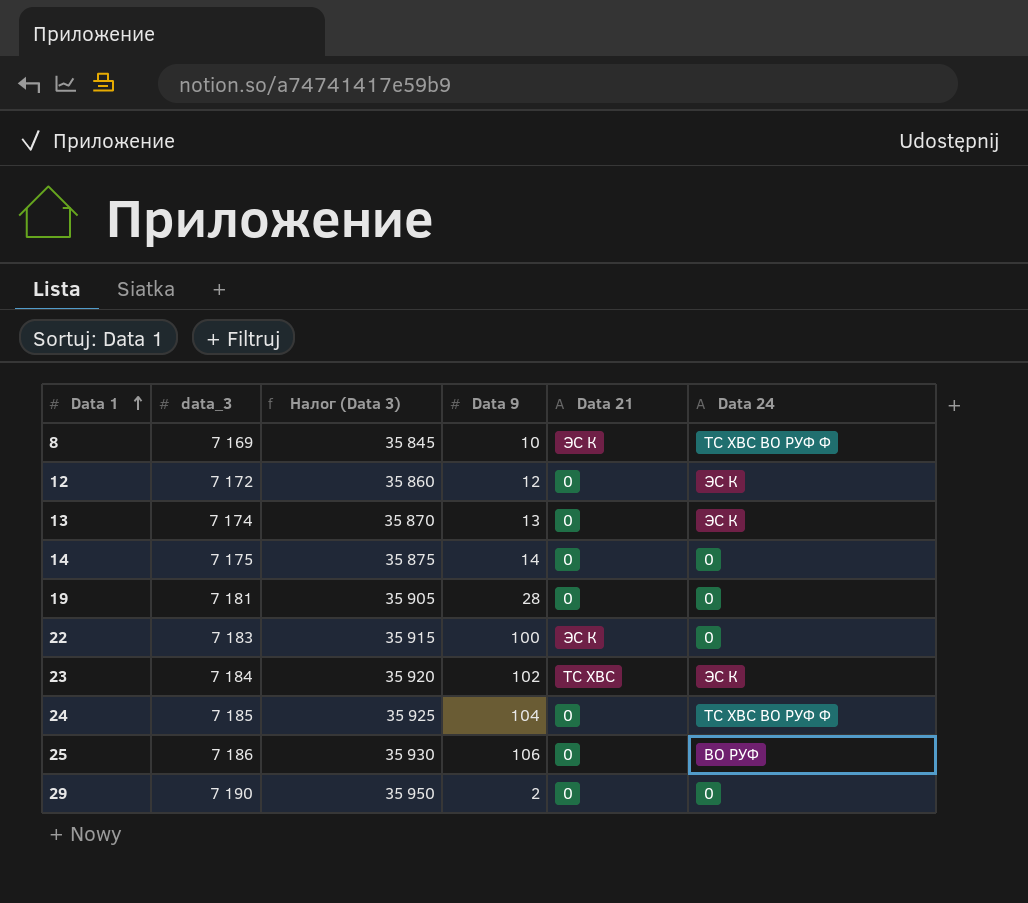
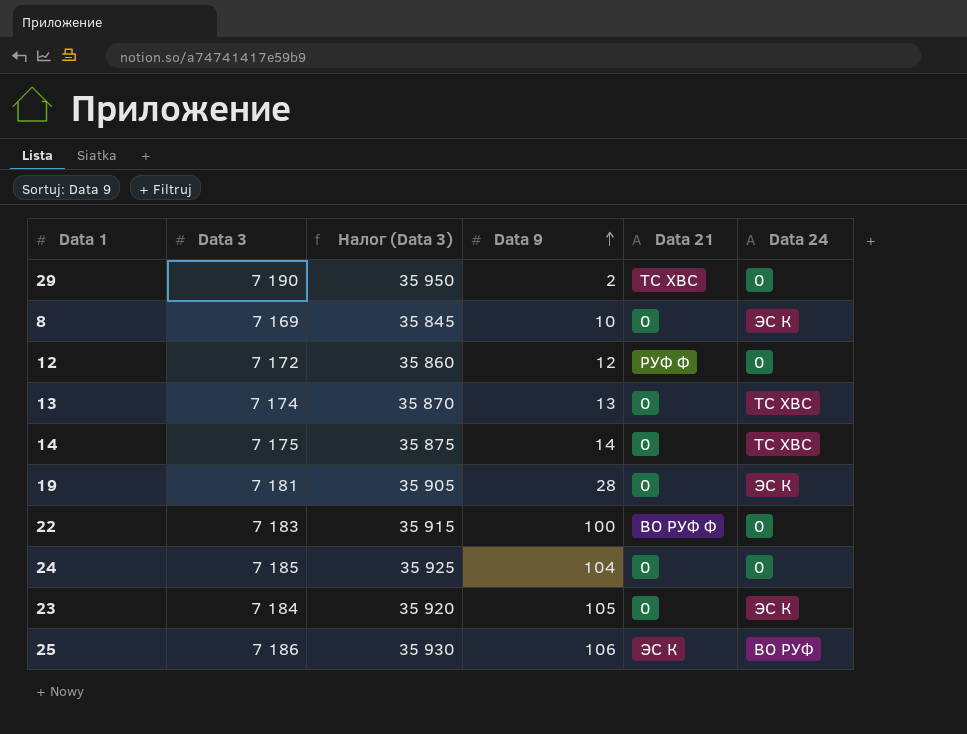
row order: Data 1 ascending -> Data 9 ascending
column name: data_3 -> Data 3
29 | Data 21: 0 -> ТС ХВС
8 | Data 21: ЭС К -> 0
8 | Data 24: ТС ХВС ВО РУФ Ф -> ЭС К
12 | Data 21: 0 -> РУФ Ф
12 | Data 24: ЭС К -> 0
13 | Data 24: ЭС К -> ТС ХВС
14 | Data 24: 0 -> ТС ХВС
19 | Data 24: 0 -> ЭС К
22 | Data 21: ЭС К -> ВО РУФ Ф
24 | Data 24: ТС ХВС ВО РУФ Ф -> 0
23 | Data 9: 102 -> 105
23 | Data 21: ТС ХВС -> 0
25 | Data 21: 0 -> ЭС К

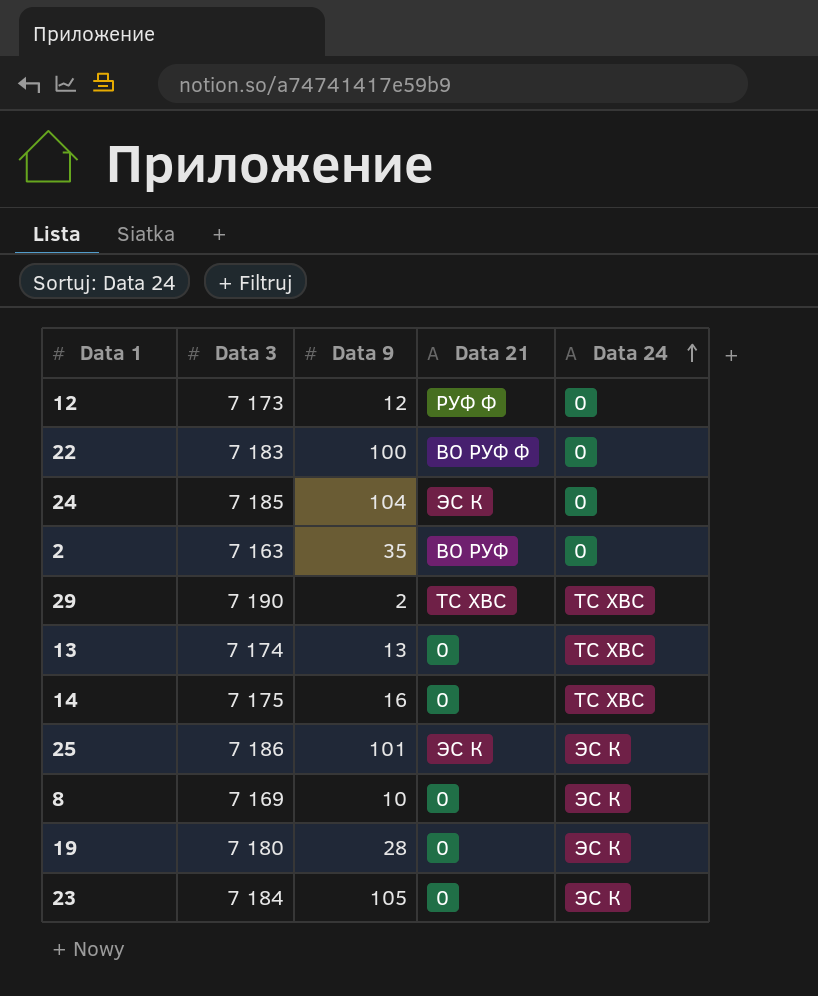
row order: Data 9 ascending -> Data 24 ascending
column Налог (Data 3) | formula: [Data 3] * 5 -> none
12 | Data 3: 7 172 -> 7 173
24 | Data 21: 0 -> ЭС К
row 2: none -> 7 163 | 35 | ВО РУФ | 0
29 | Data 24: 0 -> ТС ХВС
14 | Data 9: 14 -> 16
25 | Data 9: 106 -> 101
25 | Data 24: ВО РУФ -> ЭС К
19 | Data 3: 7 181 -> 7 180

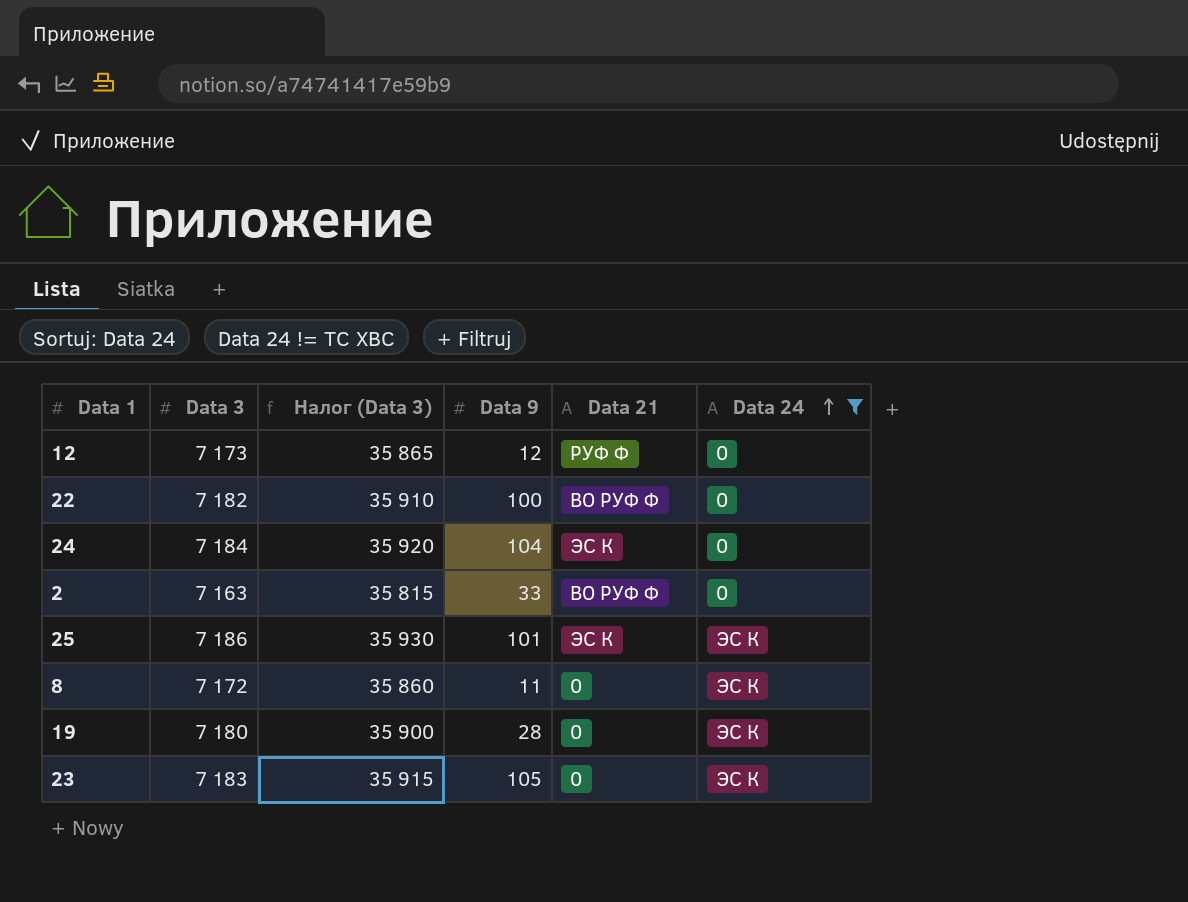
filter: none -> Data 24 != ТС ХВС
column Налог (Data 3) | formula: none -> [Data 3] * 5
22 | Data 3: 7 183 -> 7 182
24 | Data 3: 7 185 -> 7 184
2 | Data 9: 35 -> 33
2 | Data 21: ВО РУФ -> ВО РУФ Ф
8 | Data 3: 7 169 -> 7 172
8 | Data 9: 10 -> 11
23 | Data 3: 7 184 -> 7 183

